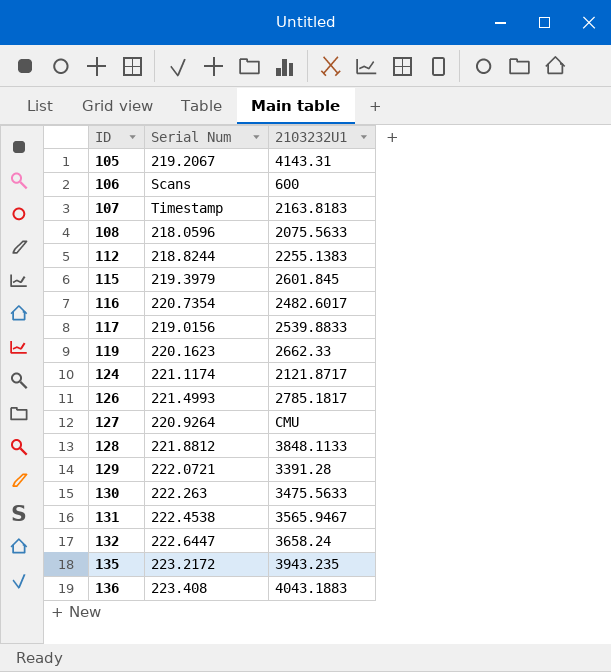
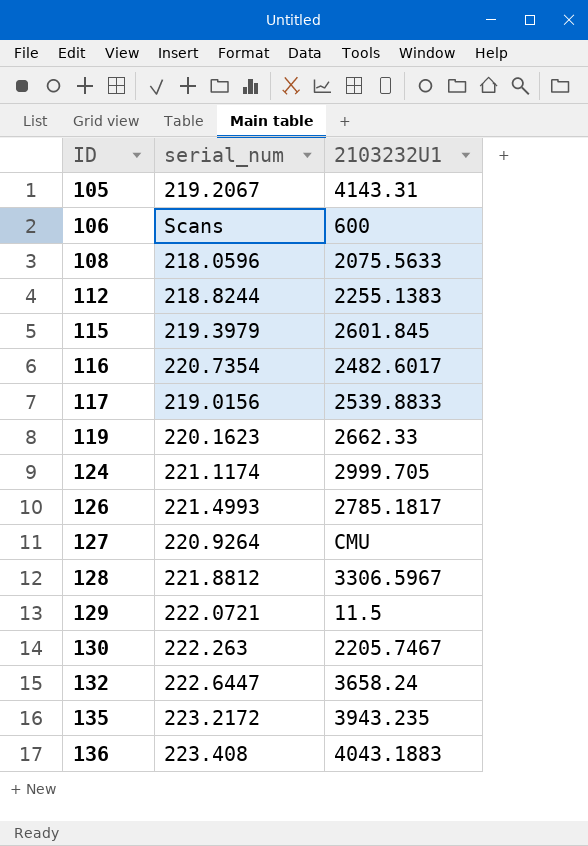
column name: Serial Num -> serial_num
row 107: Timestamp | 2163.8183 -> none
row 131: 222.4538 | 3565.9467 -> none
124 | 2103232U1: 2121.8717 -> 2999.705
128 | 2103232U1: 3848.1133 -> 3306.5967
129 | 2103232U1: 3391.28 -> 11.5
130 | 2103232U1: 3475.5633 -> 2205.7467

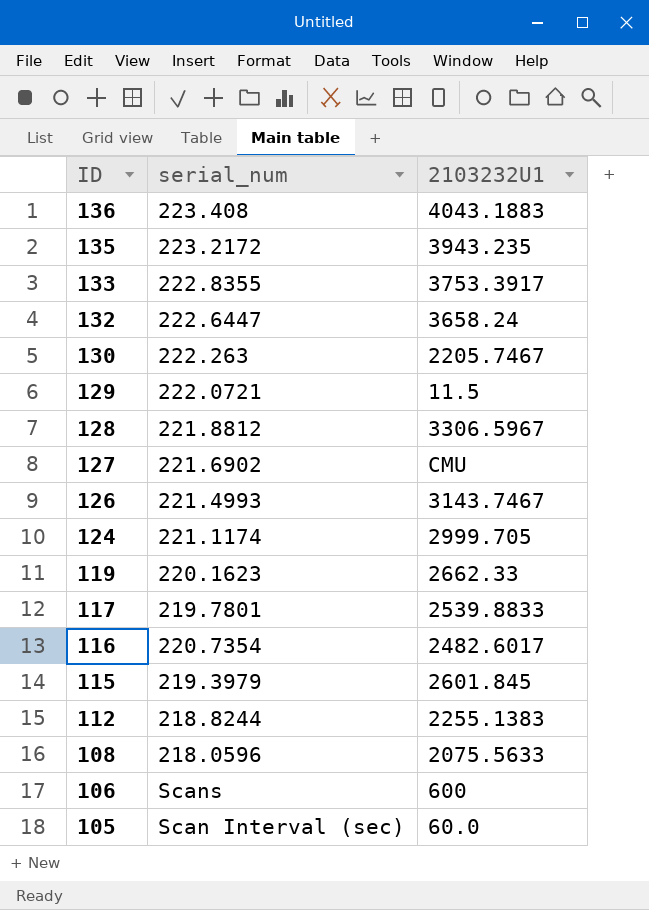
row order: ID ascending -> ID descending
row 133: none -> 222.8355 | 3753.3917
127 | serial_num: 220.9264 -> 221.6902
126 | 2103232U1: 2785.1817 -> 3143.7467
117 | serial_num: 219.0156 -> 219.7801
105 | serial_num: 219.2067 -> Scan Interval (sec)
105 | 2103232U1: 4143.31 -> 60.0

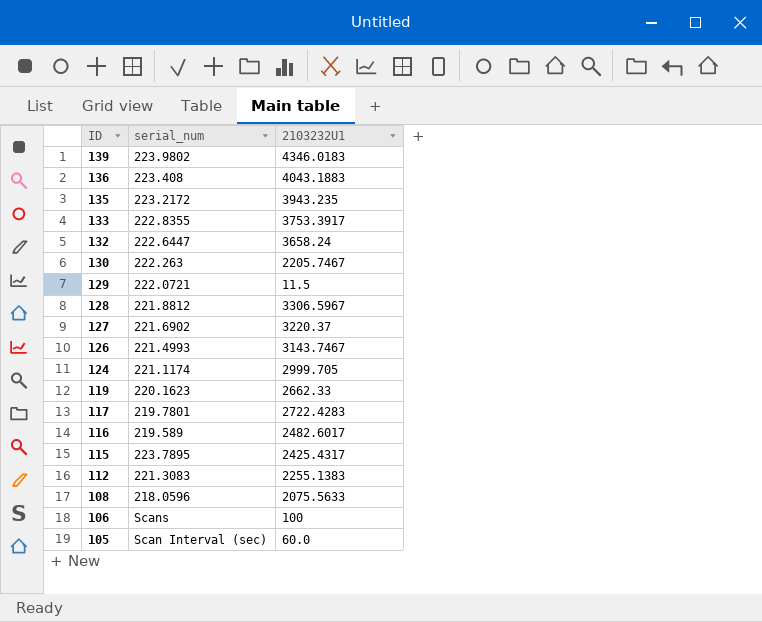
row 139: none -> 223.9802 | 4346.0183
127 | 2103232U1: CMU -> 3220.37
117 | 2103232U1: 2539.8833 -> 2722.4283
116 | serial_num: 220.7354 -> 219.589
115 | serial_num: 219.3979 -> 223.7895
115 | 2103232U1: 2601.845 -> 2425.4317
112 | serial_num: 218.8244 -> 221.3083
106 | 2103232U1: 600 -> 100

